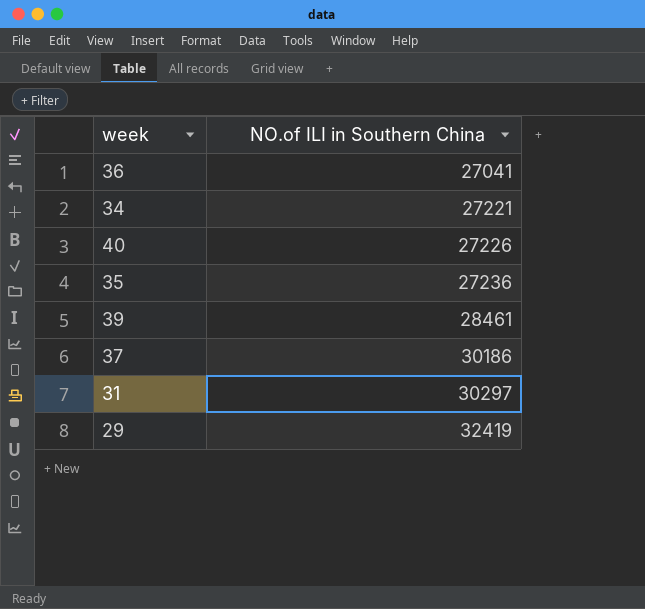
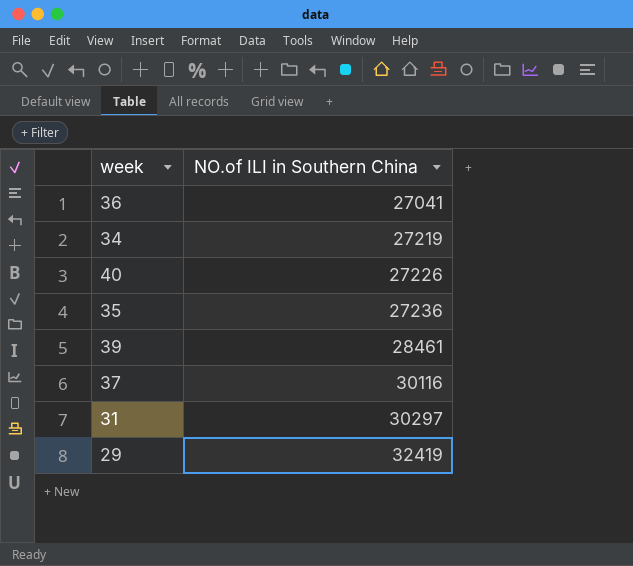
34 | NO.of ILI in Southern China: 27221 -> 27219
37 | NO.of ILI in Southern China: 30186 -> 30116

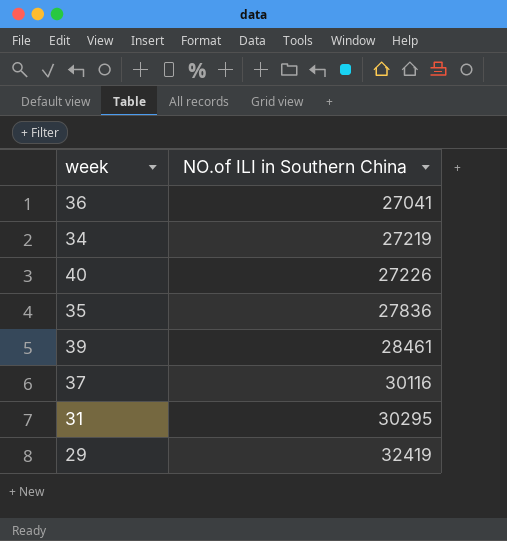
35 | NO.of ILI in Southern China: 27236 -> 27836
31 | NO.of ILI in Southern China: 30297 -> 30295

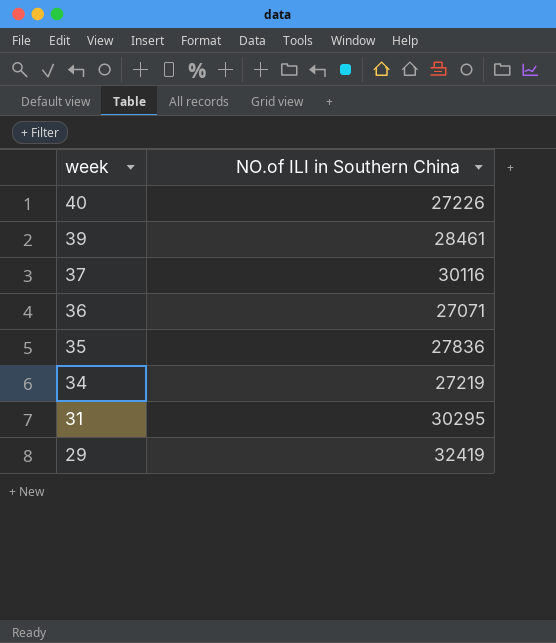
row order: NO.of ILI in Southern China ascending -> week descending
36 | NO.of ILI in Southern China: 27041 -> 27071

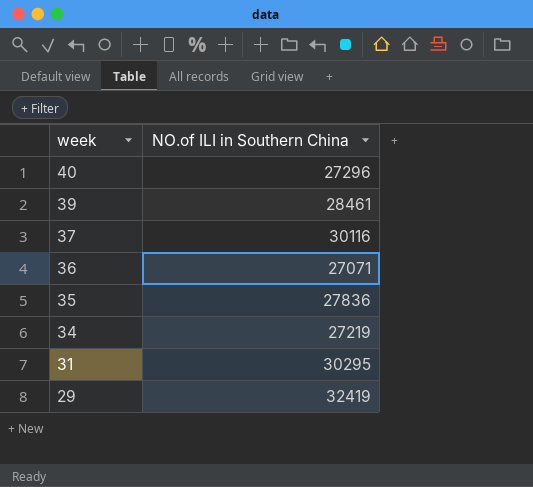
40 | NO.of ILI in Southern China: 27226 -> 27296

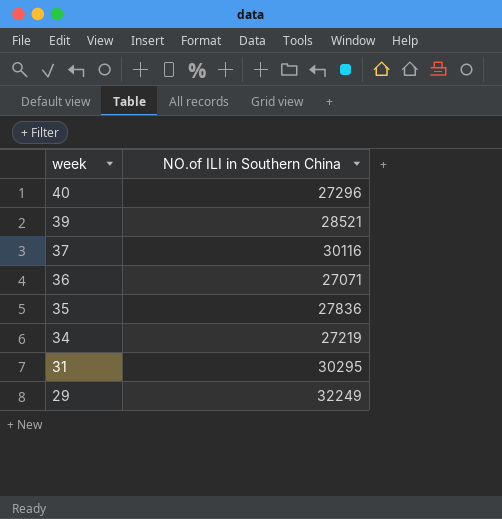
39 | NO.of ILI in Southern China: 28461 -> 28521
29 | NO.of ILI in Southern China: 32419 -> 32249

